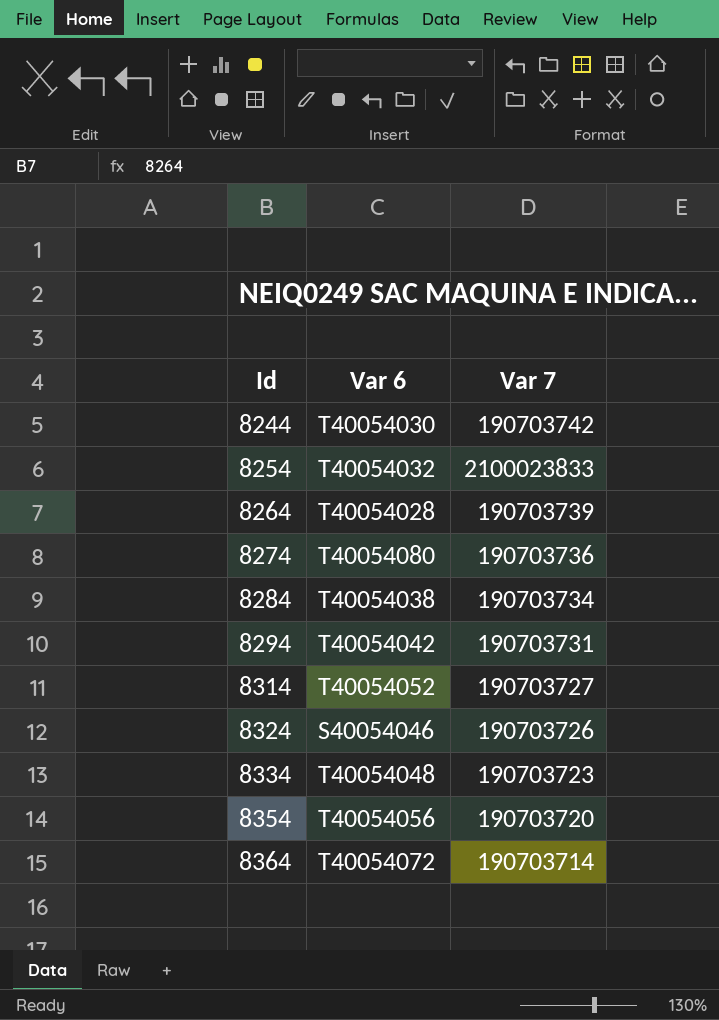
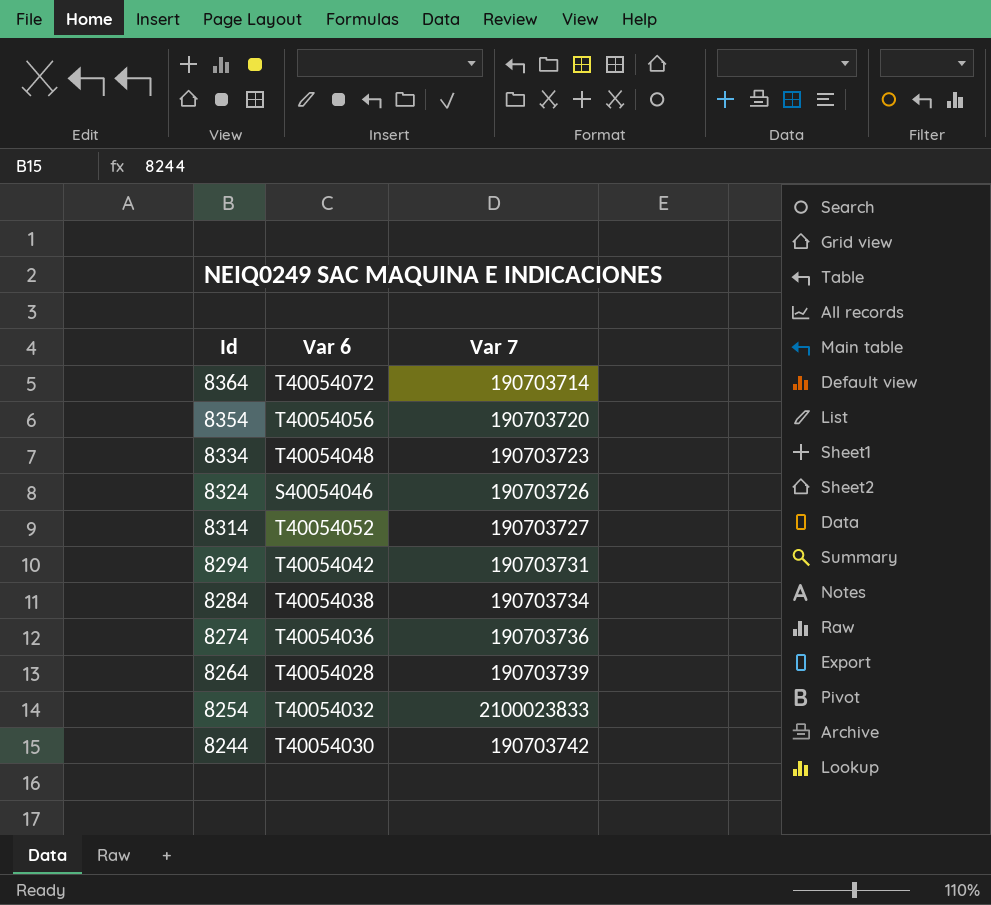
row order: Id ascending -> Id descending
8274 | Var 6: T40054080 -> T40054036

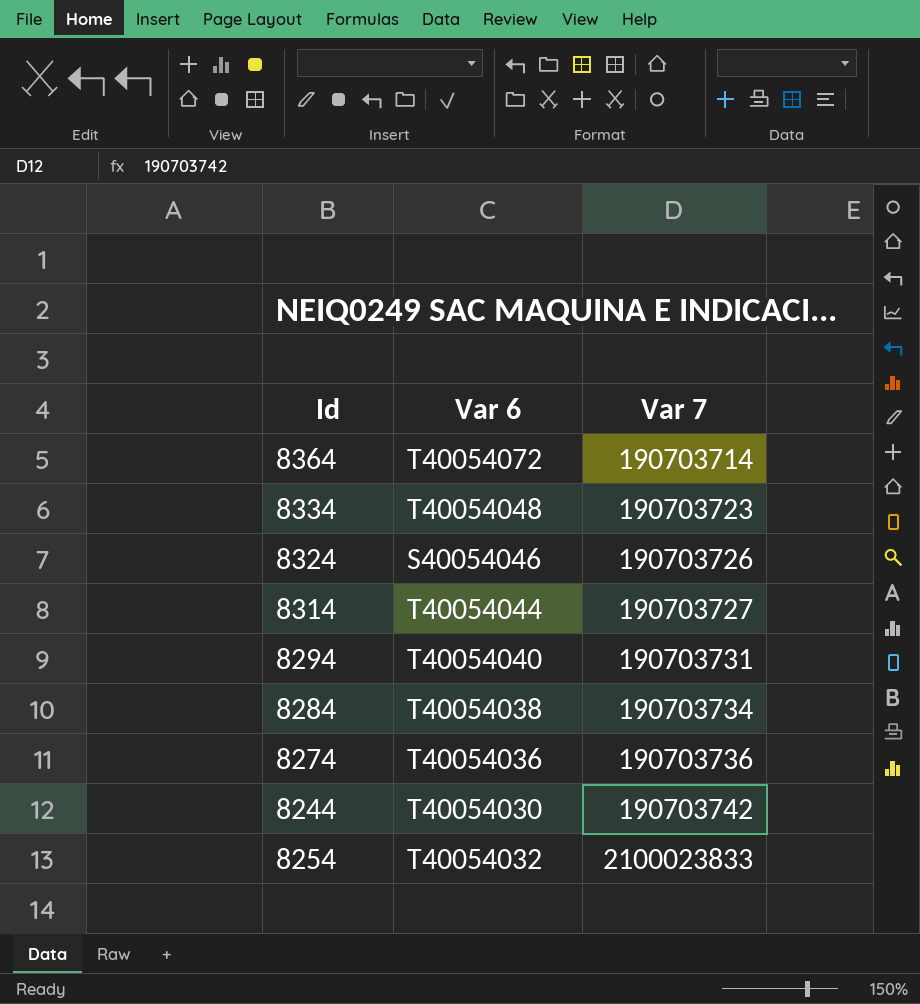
row order: Id descending -> Var 7 ascending
row 8354: T40054056 | 190703720 -> none
row 8264: T40054028 | 190703739 -> none
8314 | Var 6: T40054052 -> T40054044
8294 | Var 6: T40054042 -> T40054040

